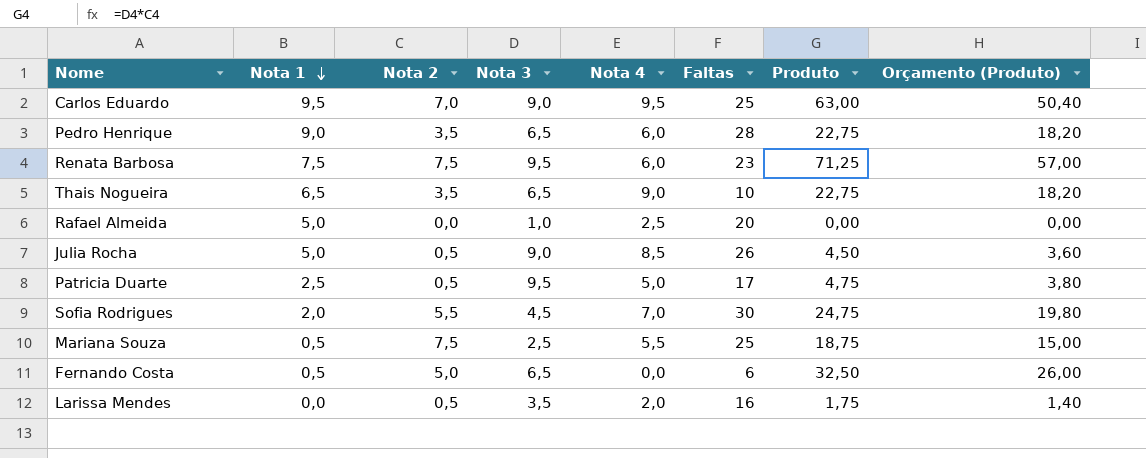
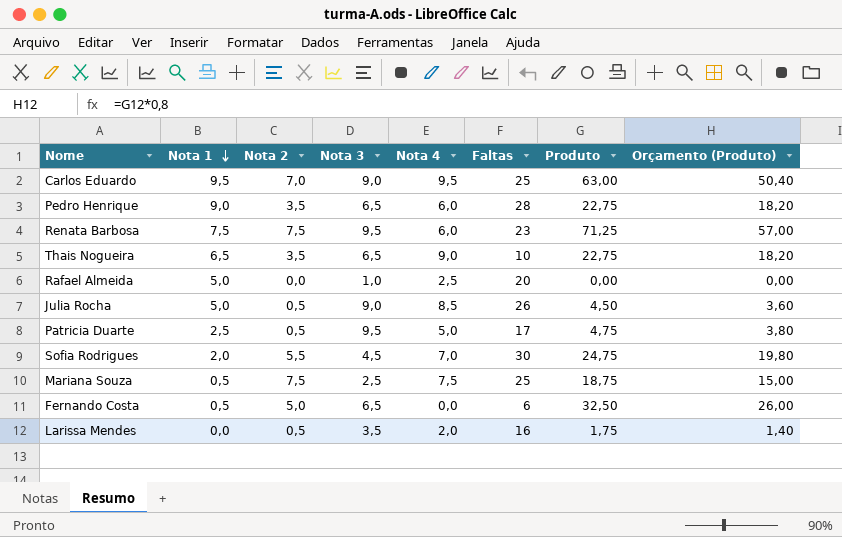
Mariana Souza | Nota 4: 5,5 -> 7,5

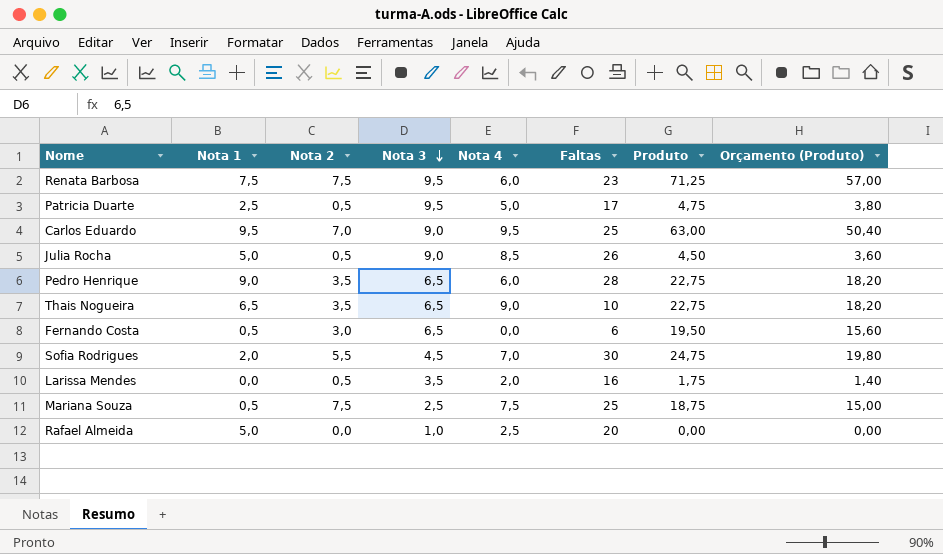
row order: Nota 1 descending -> Nota 3 descending
Fernando Costa | Nota 2: 5,0 -> 3,0
Fernando Costa | Produto: 32,50 -> 19,50
Fernando Costa | Orçamento (Produto): 26,00 -> 15,60

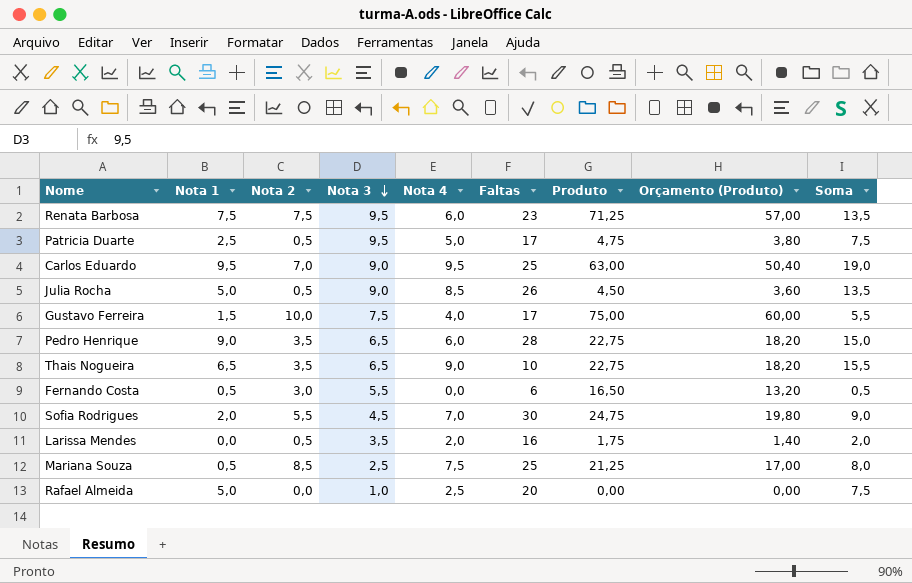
column Soma | formula: none -> [Nota 1] + [Nota 4]
row Gustavo Ferreira: none -> 1,5 | 10,0 | 7,5 | 4,0 | 17 | 75,00 | 60,00 | 5,5
Fernando Costa | Nota 3: 6,5 -> 5,5
Fernando Costa | Produto: 19,50 -> 16,50
Fernando Costa | Orçamento (Produto): 15,60 -> 13,20
Mariana Souza | Nota 2: 7,5 -> 8,5
Mariana Souza | Produto: 18,75 -> 21,25
Mariana Souza | Orçamento (Produto): 15,00 -> 17,00

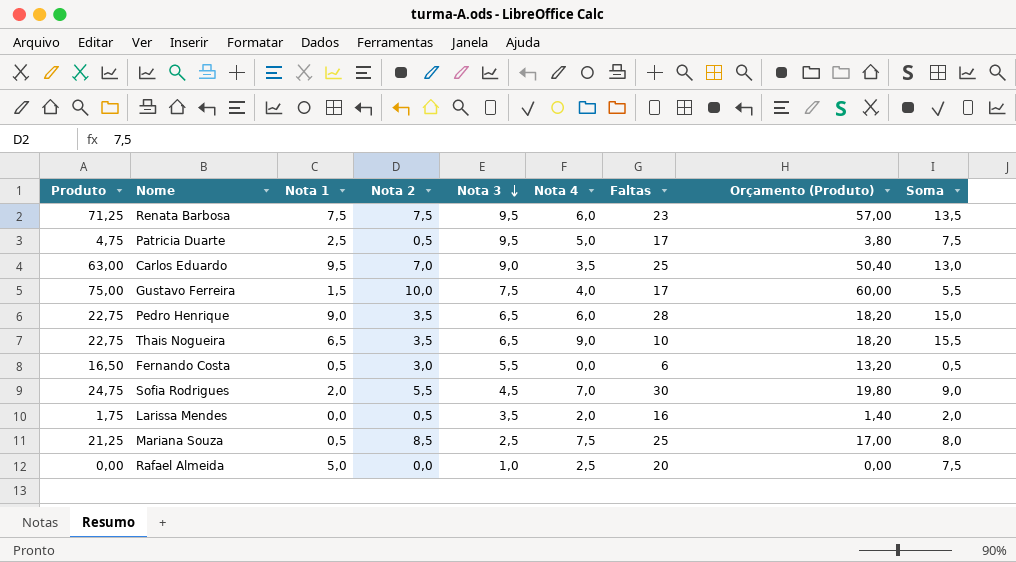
column Produto | position: 7 -> 1
row Julia Rocha: 5,0 | 0,5 | 9,0 | 8,5 | 26 | 4,50 | 3,60 | 13,5 -> none
Carlos Eduardo | Nota 4: 9,5 -> 3,5
Carlos Eduardo | Soma: 19,0 -> 13,0

